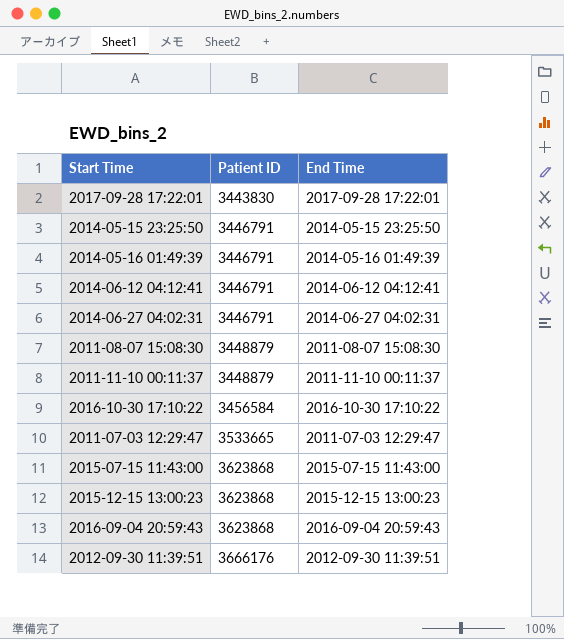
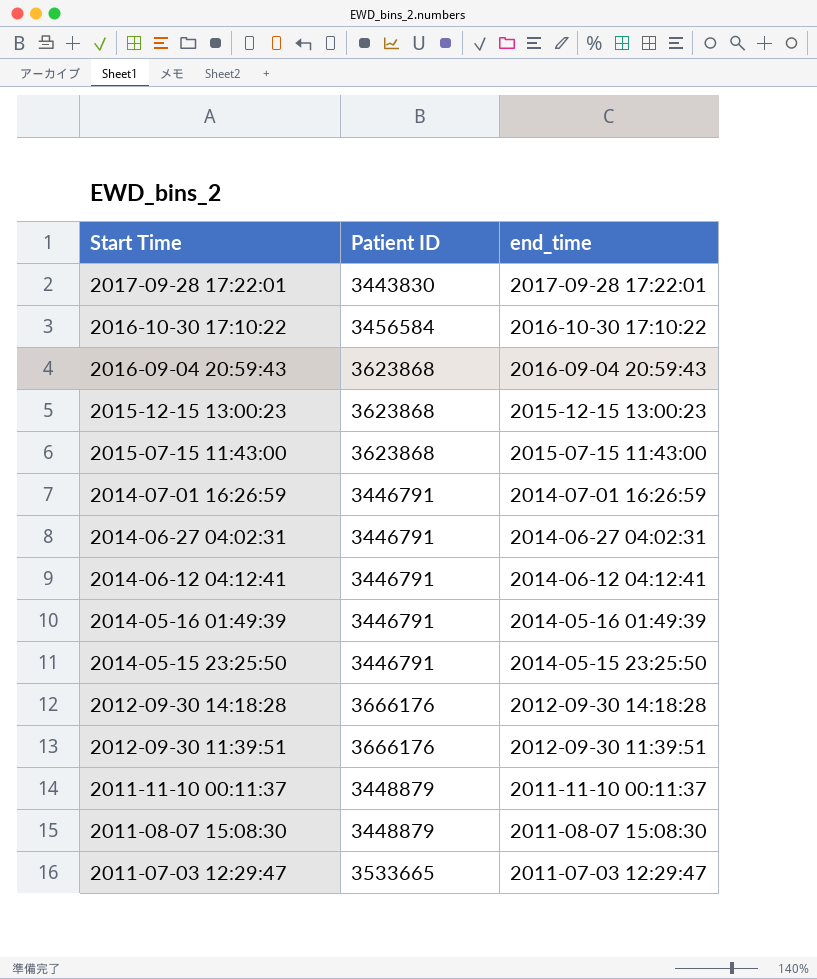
row order: Patient ID ascending -> Start Time descending
column name: End Time -> end_time
row 2014-07-01 16:26:59: none -> 3446791 | 2014-07-01 16:26:59
row 2012-09-30 14:18:28: none -> 3666176 | 2012-09-30 14:18:28

